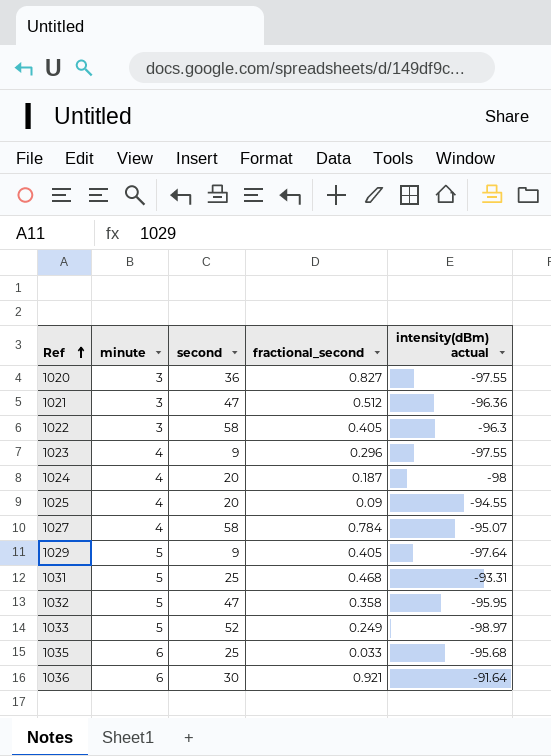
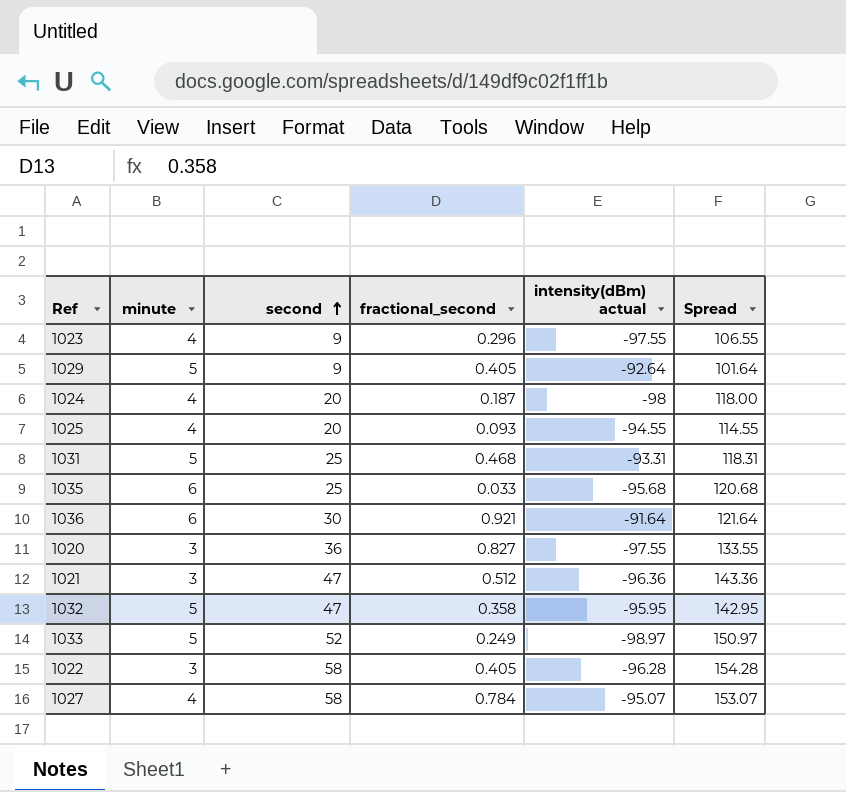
row order: Ref ascending -> second ascending
column Spread | formula: none -> [second] - [intensity(dBm) actual]
1029 | intensity(dBm) actual: -97.64 -> -92.64
1025 | fractional_second: 0.09 -> 0.093
1022 | intensity(dBm) actual: -96.3 -> -96.28

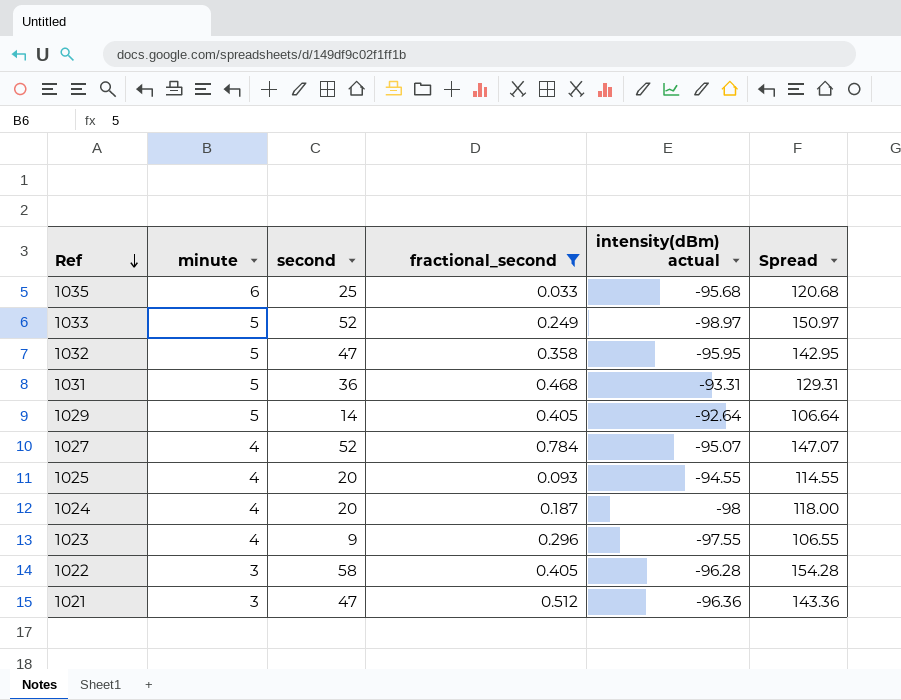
filter: none -> fractional_second <= 0.784
row order: second ascending -> Ref descending
1031 | second: 25 -> 36
1031 | Spread: 118.31 -> 129.31
1029 | second: 9 -> 14
1029 | Spread: 101.64 -> 106.64
1027 | second: 58 -> 52
1027 | Spread: 153.07 -> 147.07

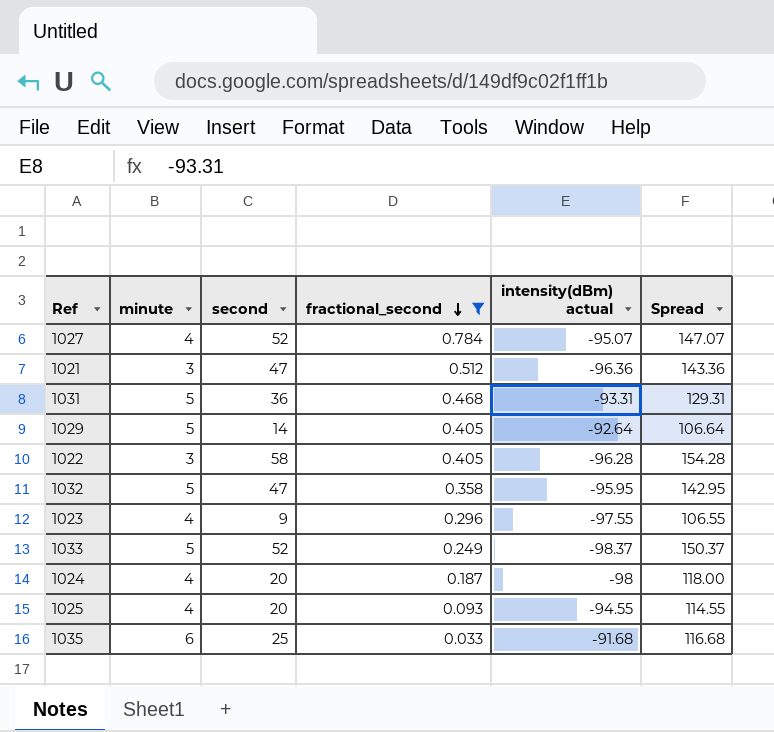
row order: Ref descending -> fractional_second descending
1033 | intensity(dBm) actual: -98.97 -> -98.37
1033 | Spread: 150.97 -> 150.37
1035 | intensity(dBm) actual: -95.68 -> -91.68
1035 | Spread: 120.68 -> 116.68

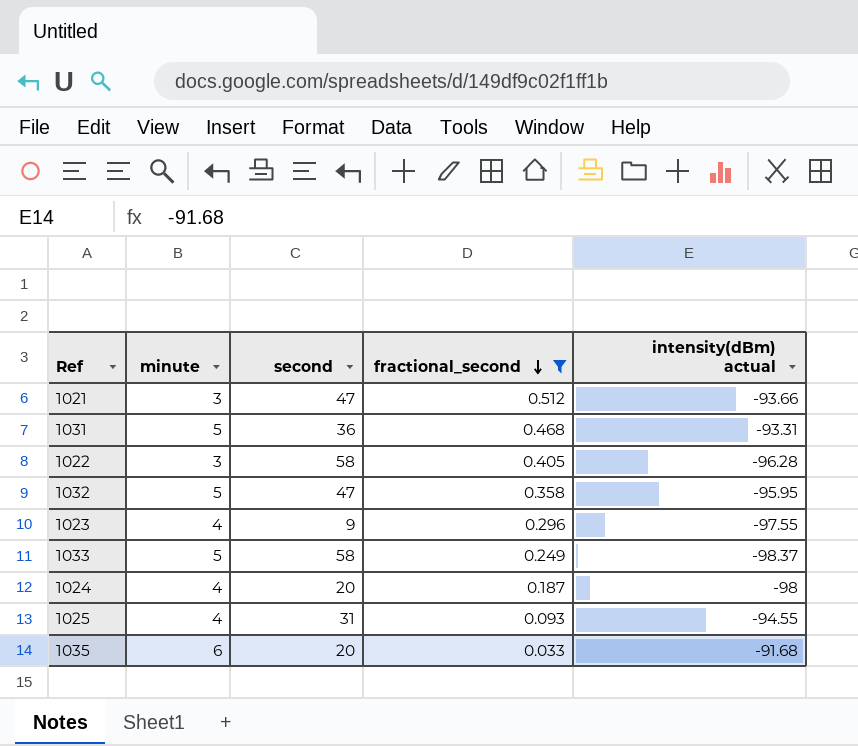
column Spread | formula: [second] - [intensity(dBm) actual] -> none
row 1027: 4 | 52 | 0.784 | -95.07 | 147.07 -> none
row 1029: 5 | 14 | 0.405 | -92.64 | 106.64 -> none
1021 | intensity(dBm) actual: -96.36 -> -93.66
1033 | second: 52 -> 58
1025 | second: 20 -> 31
1035 | second: 25 -> 20

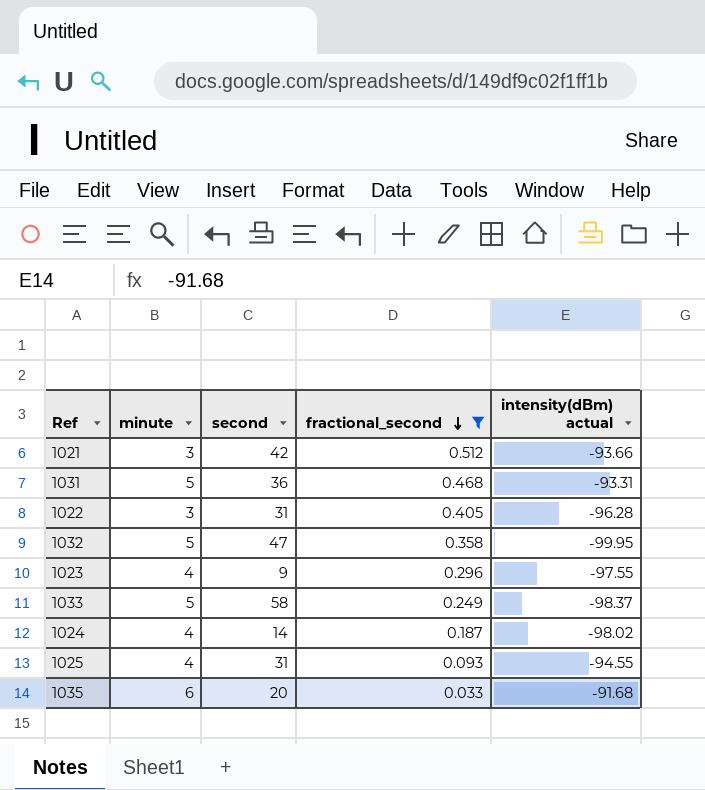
1021 | second: 47 -> 42
1022 | second: 58 -> 31
1032 | intensity(dBm) actual: -95.95 -> -99.95
1024 | second: 20 -> 14
1024 | intensity(dBm) actual: -98 -> -98.02

